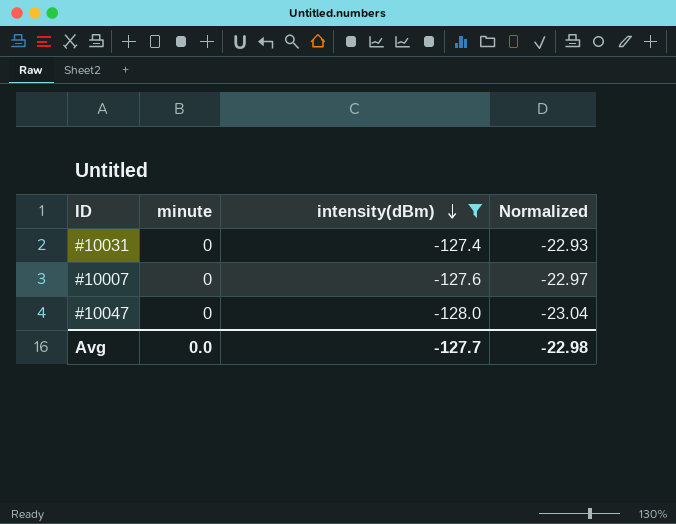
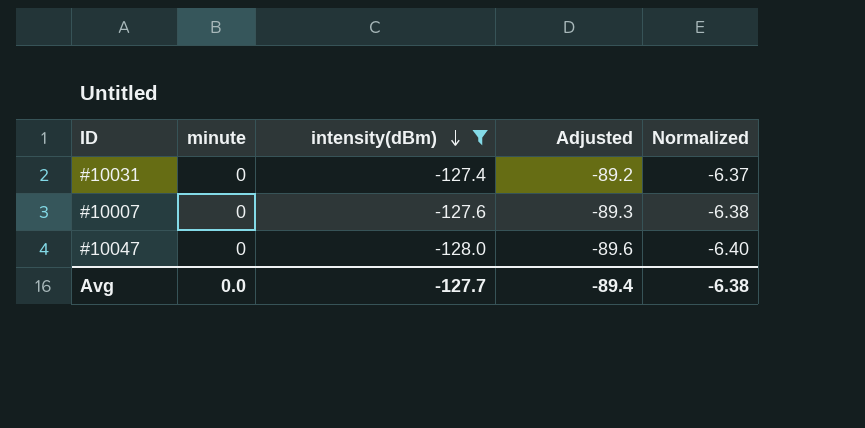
column Adjusted | formula: none -> [intensity(dBm)] * 0.7
column Normalized | formula: [intensity(dBm)] * 0.18 -> [intensity(dBm)] * 0.05
Avg | Normalized: -22.98 -> -6.38

